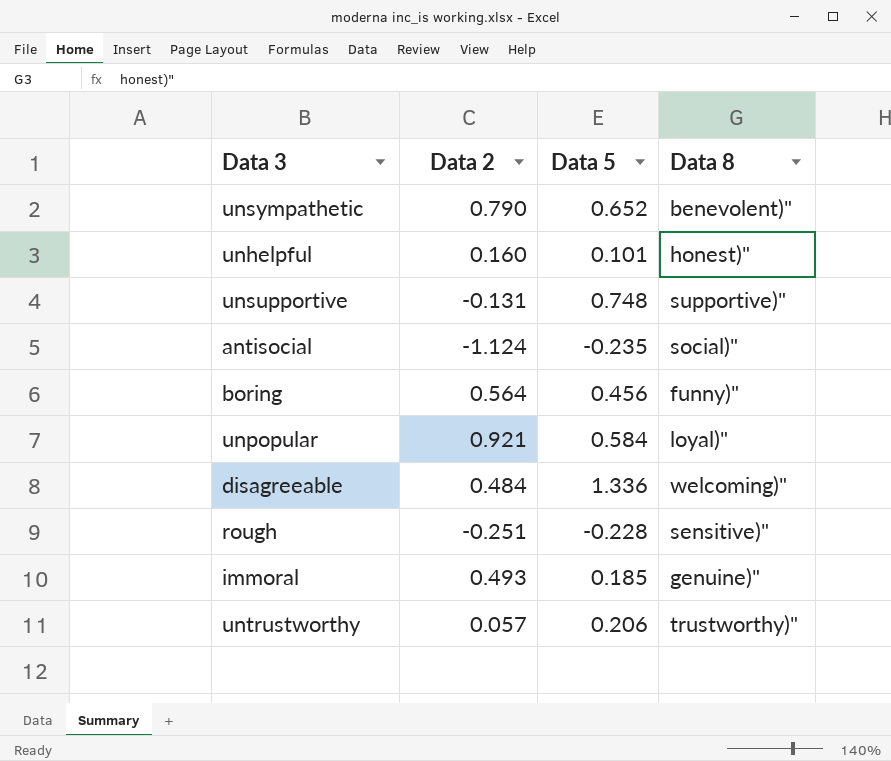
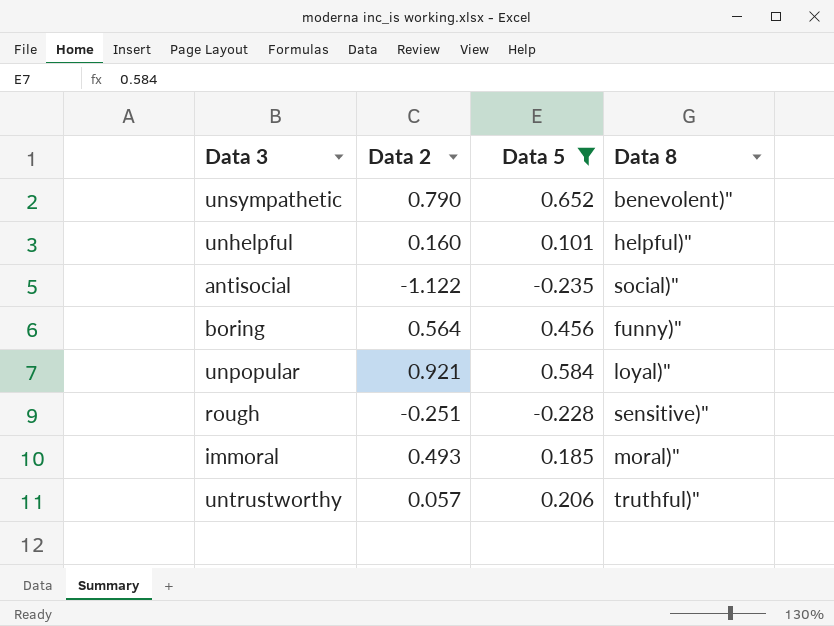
filter: none -> Data 5 <= 0.652
unhelpful | Data 8: honest)" -> helpful)"
antisocial | Data 2: -1.124 -> -1.122
immoral | Data 8: genuine)" -> moral)"
untrustworthy | Data 8: trustworthy)" -> truthful)"

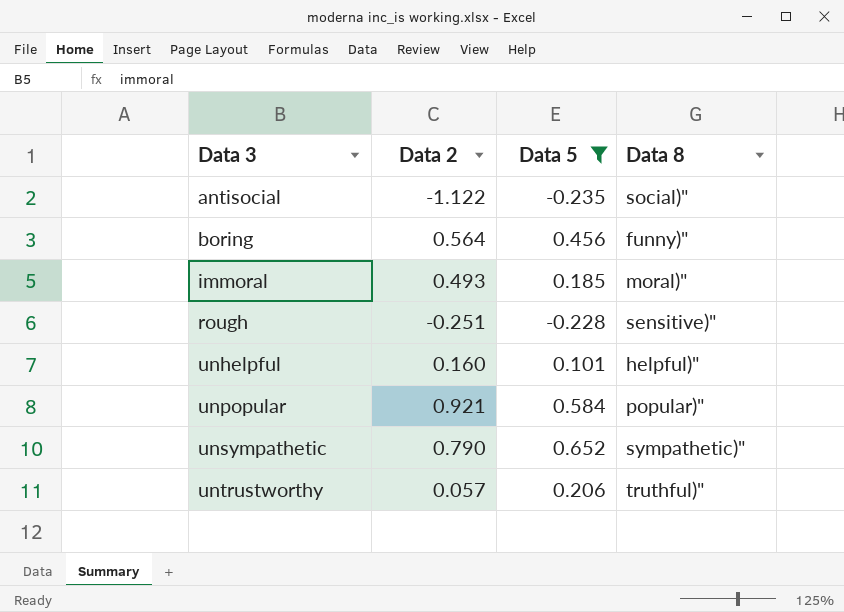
row order: none -> Data 3 ascending
unpopular | Data 8: loyal)" -> popular)"
unsympathetic | Data 8: benevolent)" -> sympathetic)"

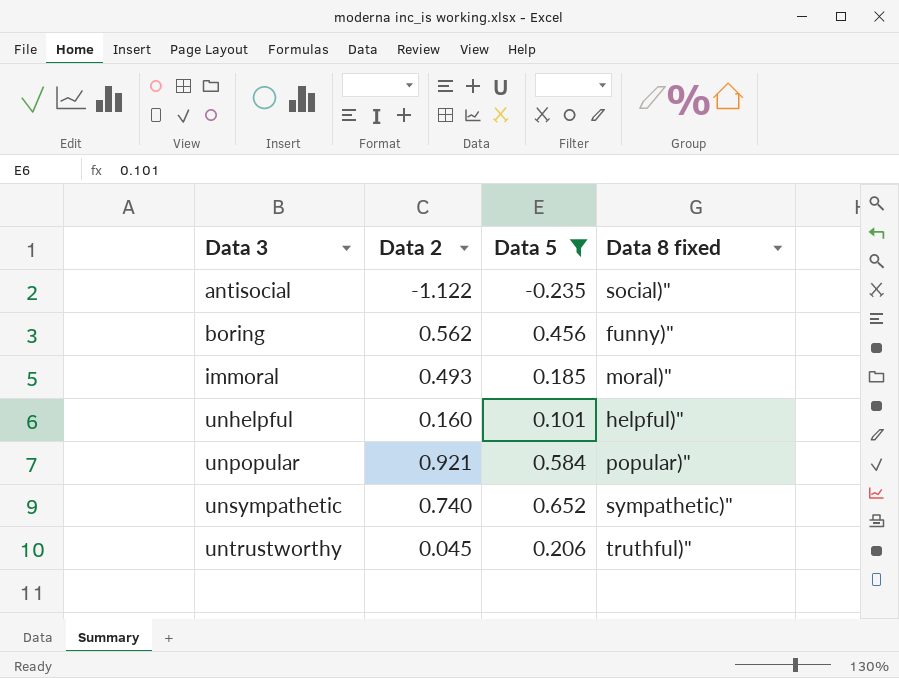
column name: Data 8 -> Data 8 fixed
row rough: -0.251 | -0.228 | sensitive)" -> none
boring | Data 2: 0.564 -> 0.562
unsympathetic | Data 2: 0.790 -> 0.740
untrustworthy | Data 2: 0.057 -> 0.045

